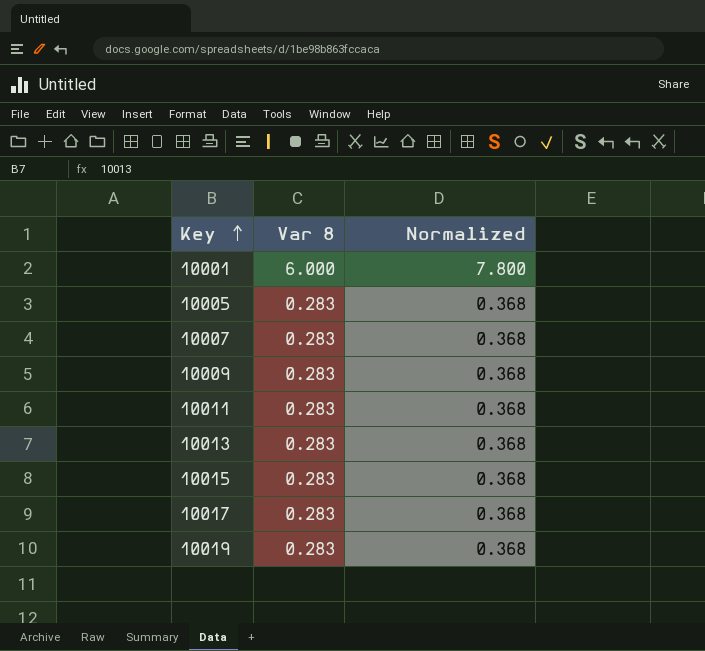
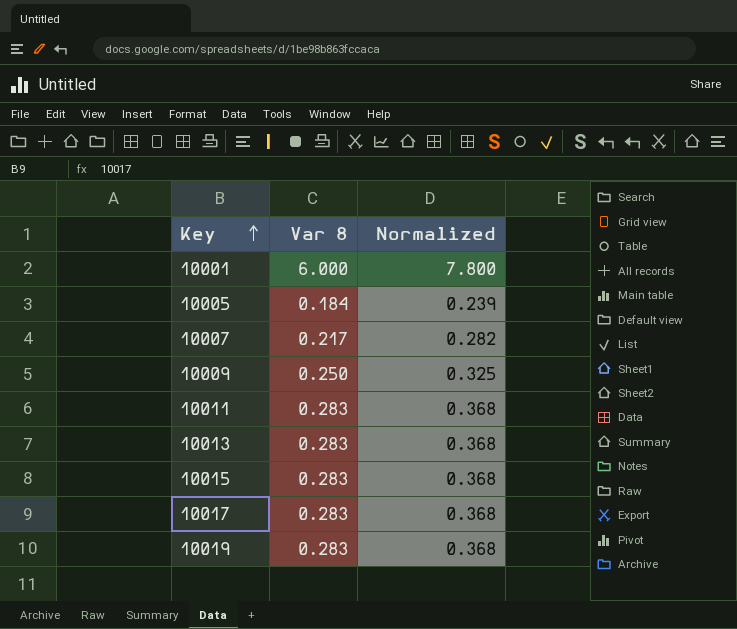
10005 | Var 8: 0.283 -> 0.184
10005 | Normalized: 0.368 -> 0.239
10007 | Var 8: 0.283 -> 0.217
10007 | Normalized: 0.368 -> 0.282
10009 | Var 8: 0.283 -> 0.250
10009 | Normalized: 0.368 -> 0.325

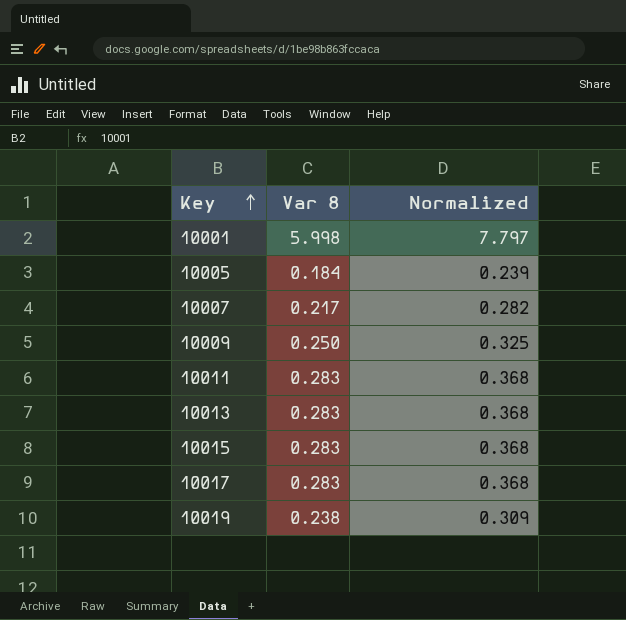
10001 | Var 8: 6.000 -> 5.998
10001 | Normalized: 7.800 -> 7.797
10019 | Var 8: 0.283 -> 0.238
10019 | Normalized: 0.368 -> 0.309

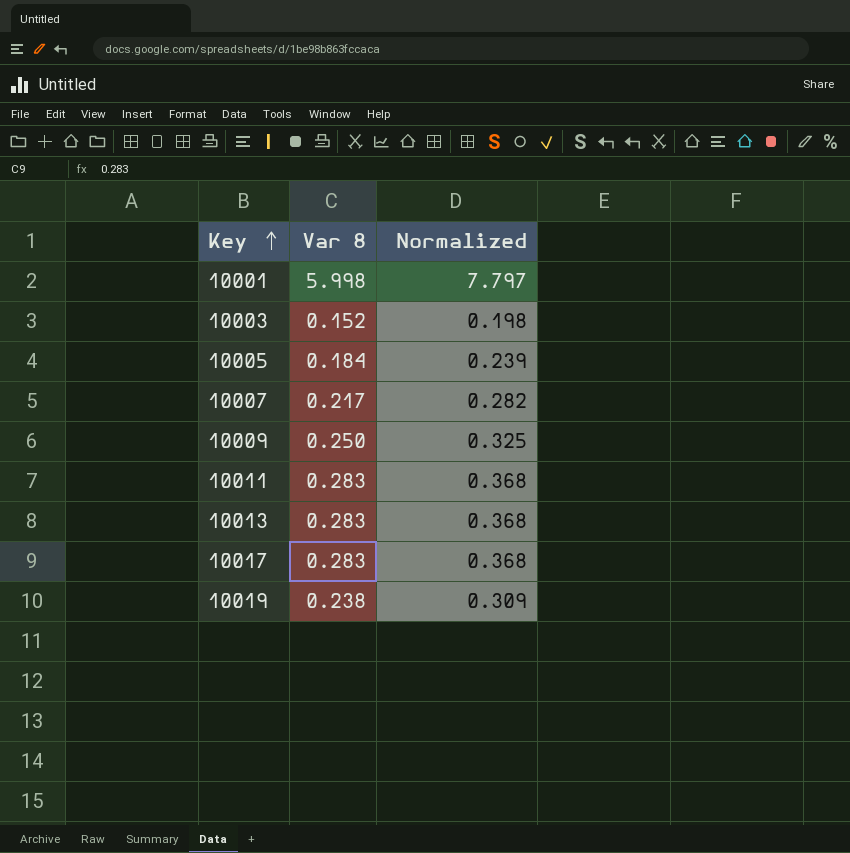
row 10015: 0.283 | 0.368 -> none
row 10003: none -> 0.152 | 0.198

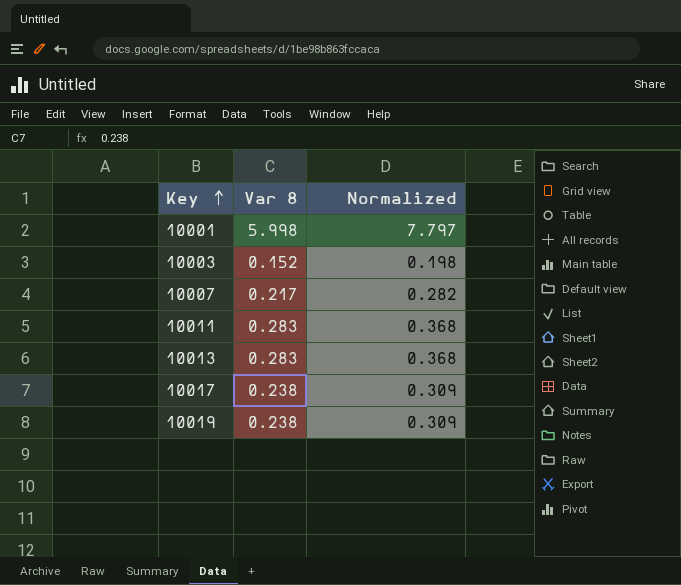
row 10005: 0.184 | 0.239 -> none
row 10009: 0.250 | 0.325 -> none
10017 | Var 8: 0.283 -> 0.238
10017 | Normalized: 0.368 -> 0.309

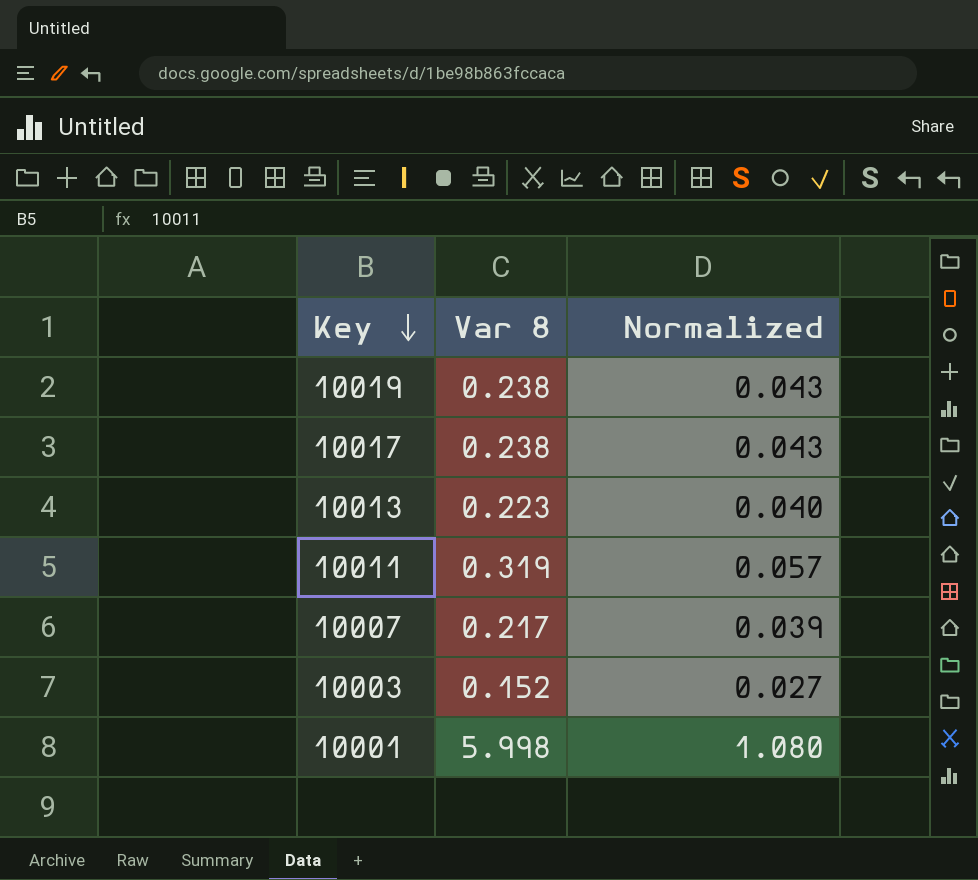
row order: Key ascending -> Key descending
column Normalized | formula: [Var 8] * 1.3 -> [Var 8] * 0.18
10013 | Var 8: 0.283 -> 0.223
10011 | Var 8: 0.283 -> 0.319

